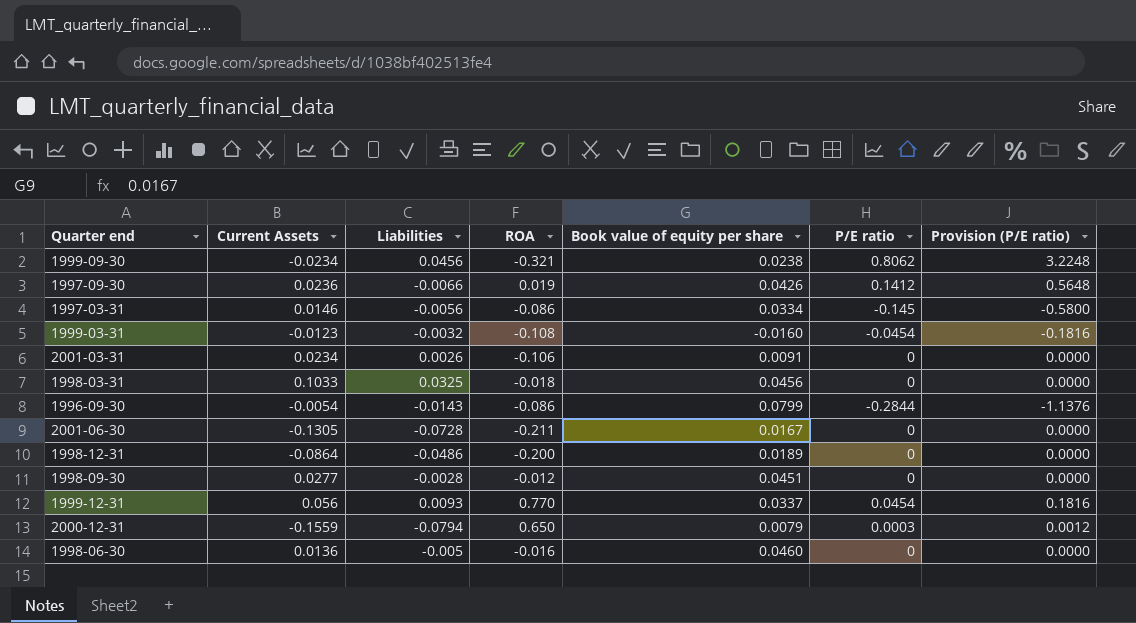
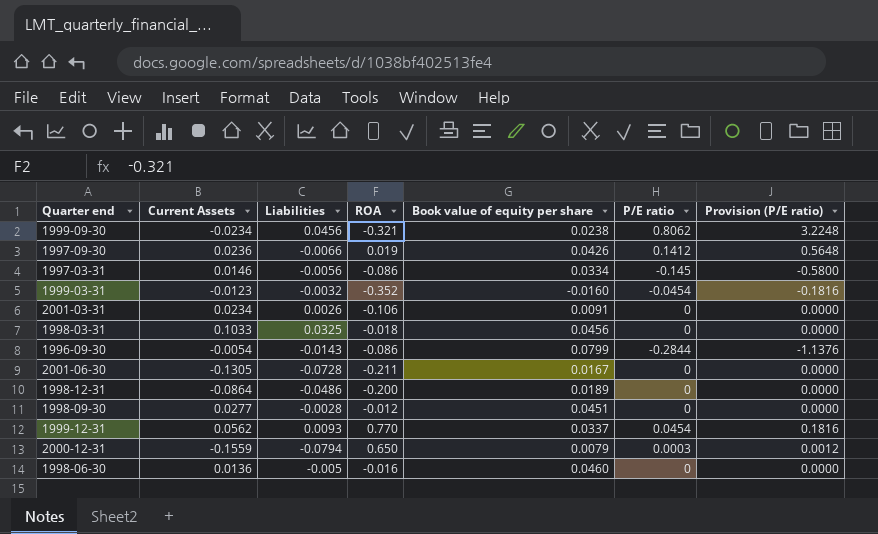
1999-03-31 | ROA: -0.108 -> -0.352
1999-12-31 | Current Assets: 0.056 -> 0.0562

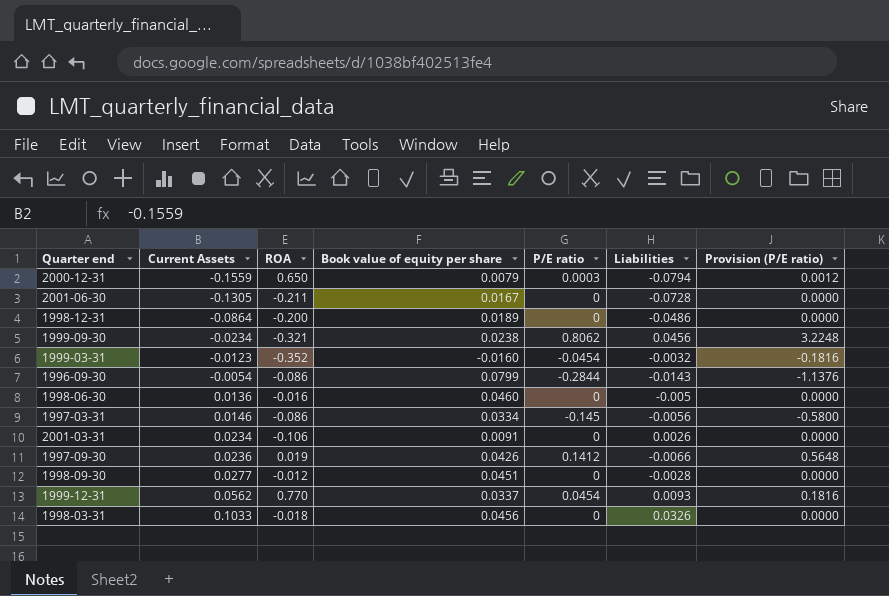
row order: none -> Current Assets ascending
column Liabilities | position: 3 -> 6
1998-03-31 | Liabilities: 0.0325 -> 0.0326

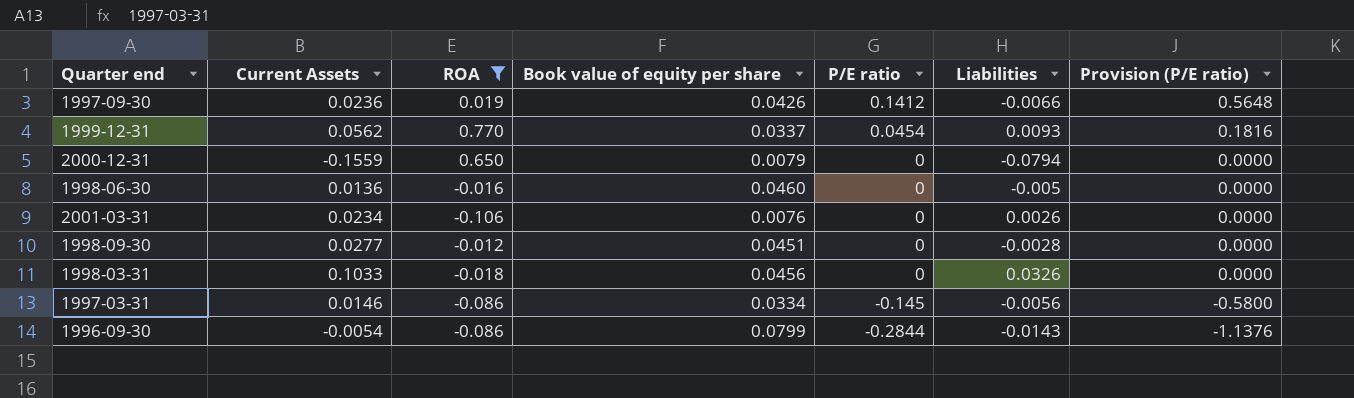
filter: none -> ROA >= -0.106
row order: Current Assets ascending -> P/E ratio descending
2000-12-31 | P/E ratio: 0.0003 -> 0
2000-12-31 | Provision (P/E ratio): 0.0012 -> 0.0000
2001-03-31 | Book value of equity per share: 0.0091 -> 0.0076

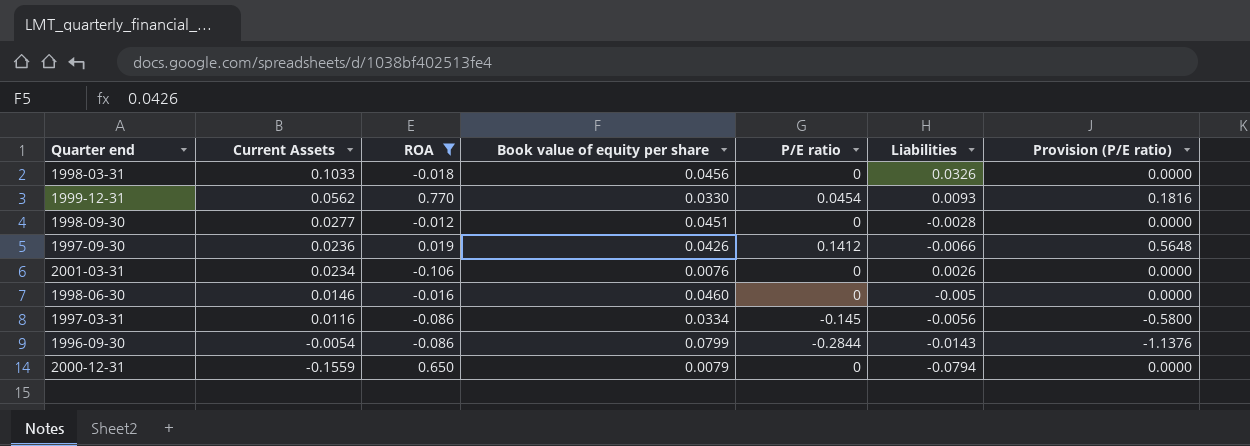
row order: P/E ratio descending -> Current Assets descending
1999-12-31 | Book value of equity per share: 0.0337 -> 0.0330
1998-06-30 | Current Assets: 0.0136 -> 0.0146
1997-03-31 | Current Assets: 0.0146 -> 0.0116

